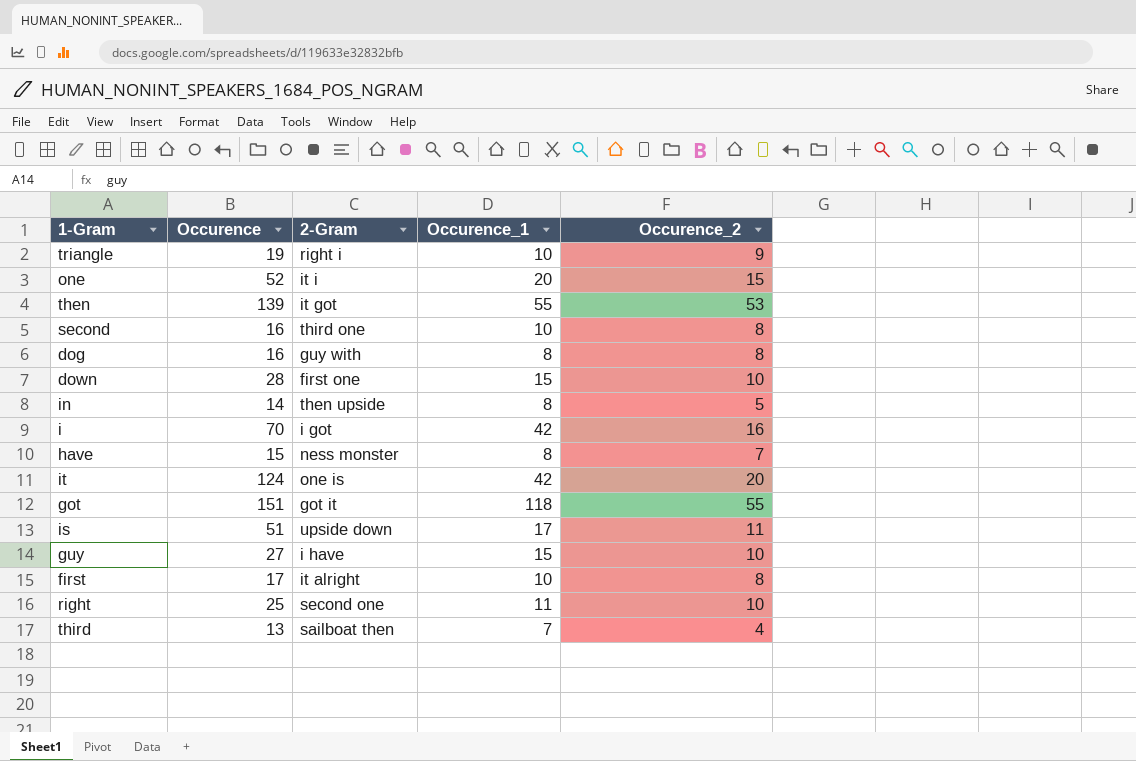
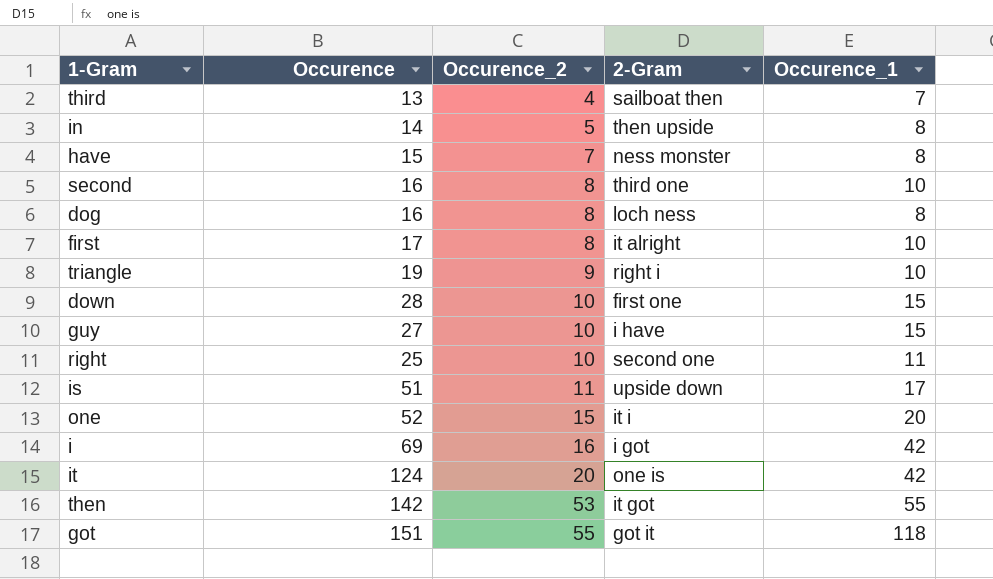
row order: none -> Occurence_2 ascending
column Occurence_2 | position: 5 -> 3
dog | 2-Gram: guy with -> loch ness
i | Occurence: 70 -> 69
then | Occurence: 139 -> 142

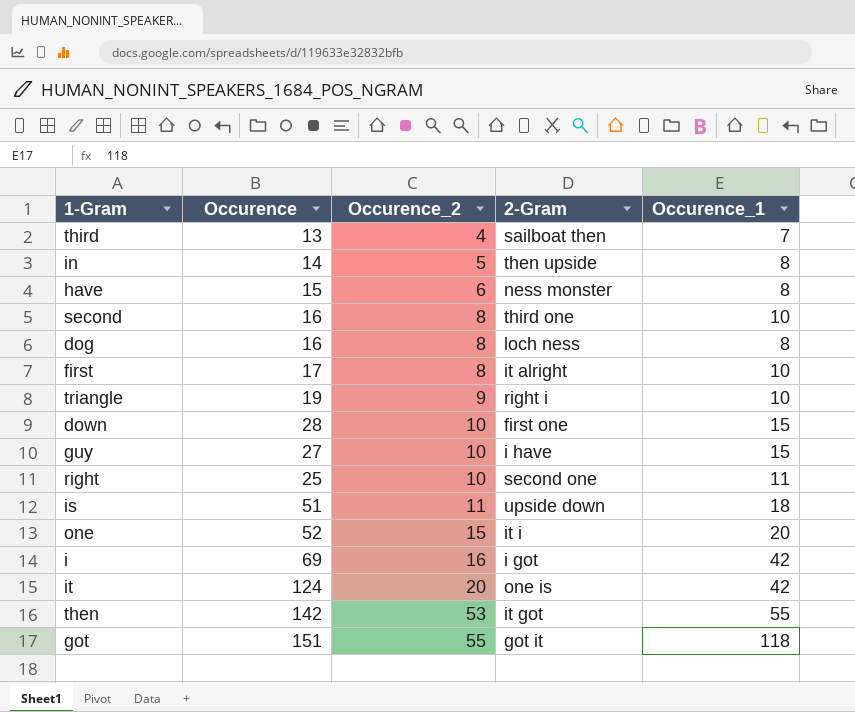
have | Occurence_2: 7 -> 6
is | Occurence_1: 17 -> 18

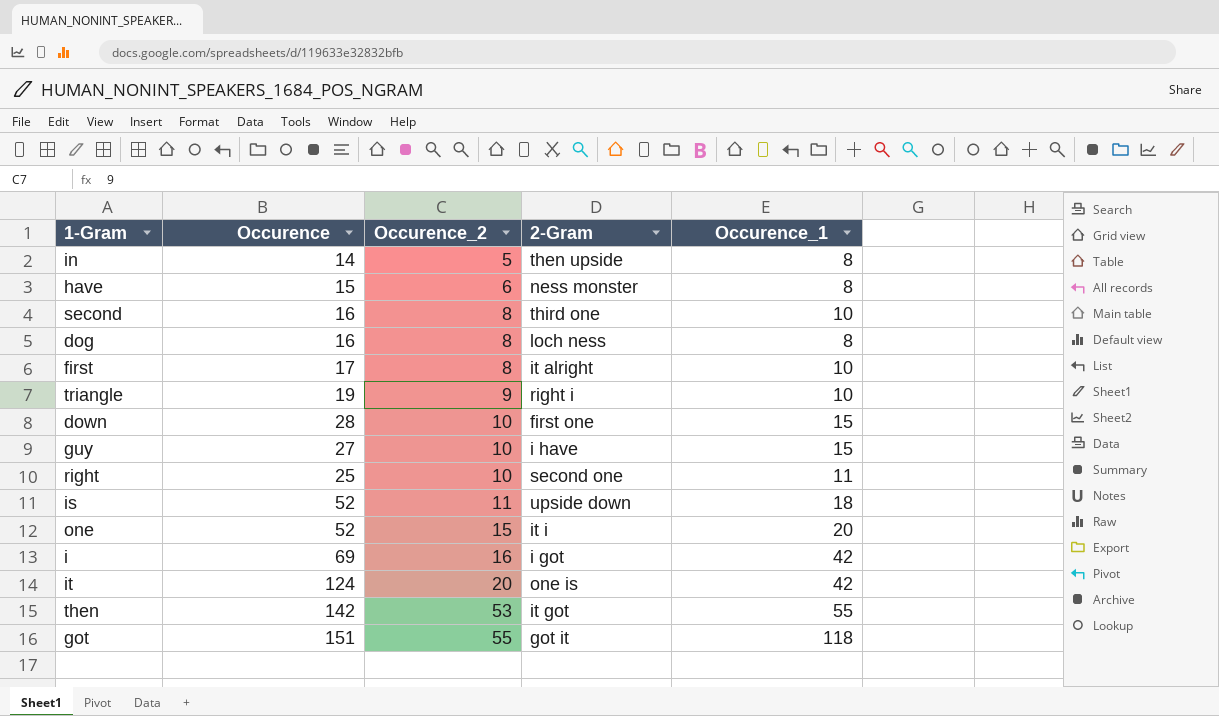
row third: 13 | 4 | sailboat then | 7 -> none
is | Occurence: 51 -> 52

